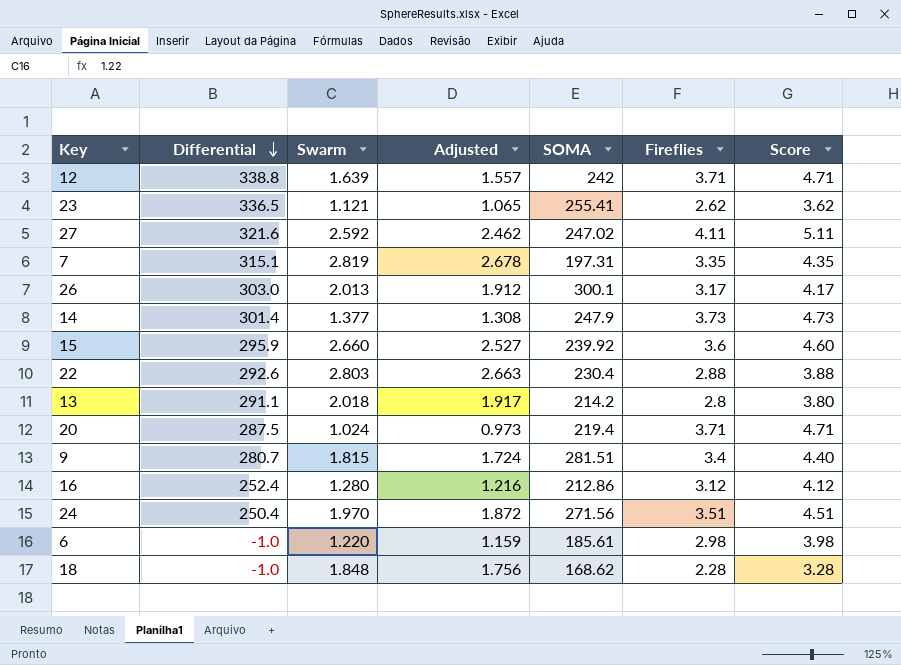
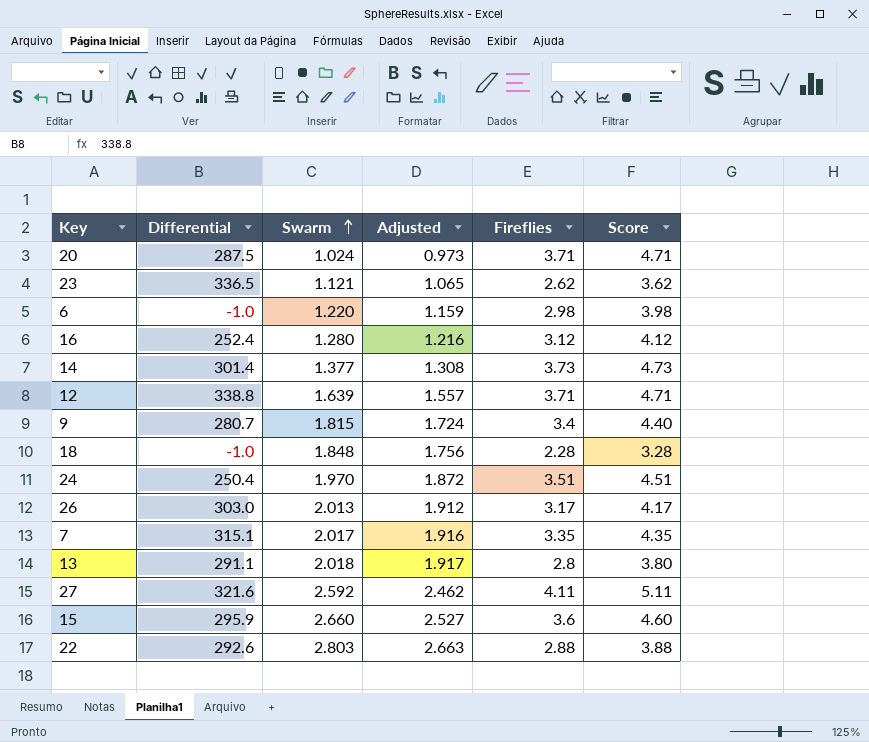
row order: Differential descending -> Swarm ascending
column SOMA | position: 5 -> none
7 | Swarm: 2.819 -> 2.017
7 | Adjusted: 2.678 -> 1.916

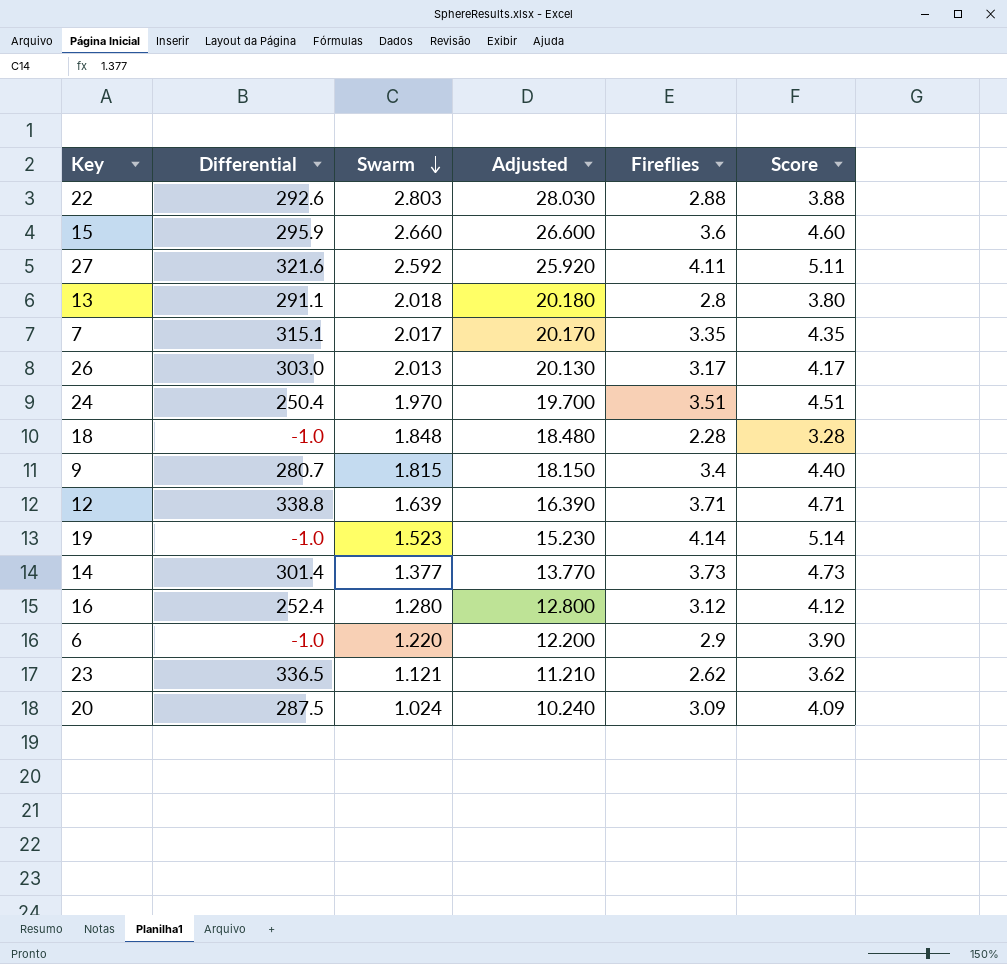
row order: Swarm ascending -> Swarm descending
column Adjusted | formula: [Swarm] * 0.95 -> [Swarm] * 10
row 19: none -> -1.0 | 1.523 | 15.230 | 4.14 | 5.14
6 | Fireflies: 2.98 -> 2.9
6 | Score: 3.98 -> 3.90
20 | Fireflies: 3.71 -> 3.09
20 | Score: 4.71 -> 4.09

